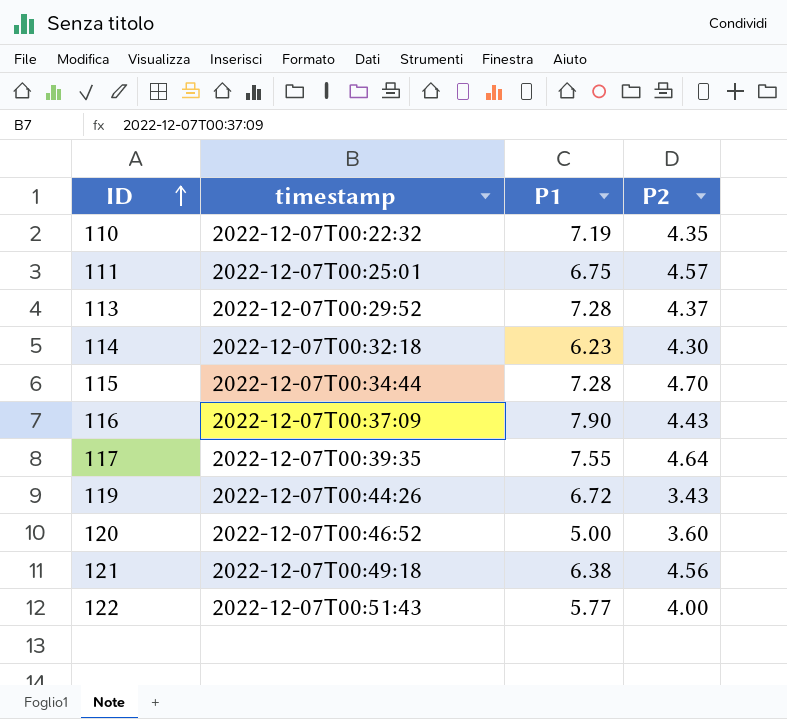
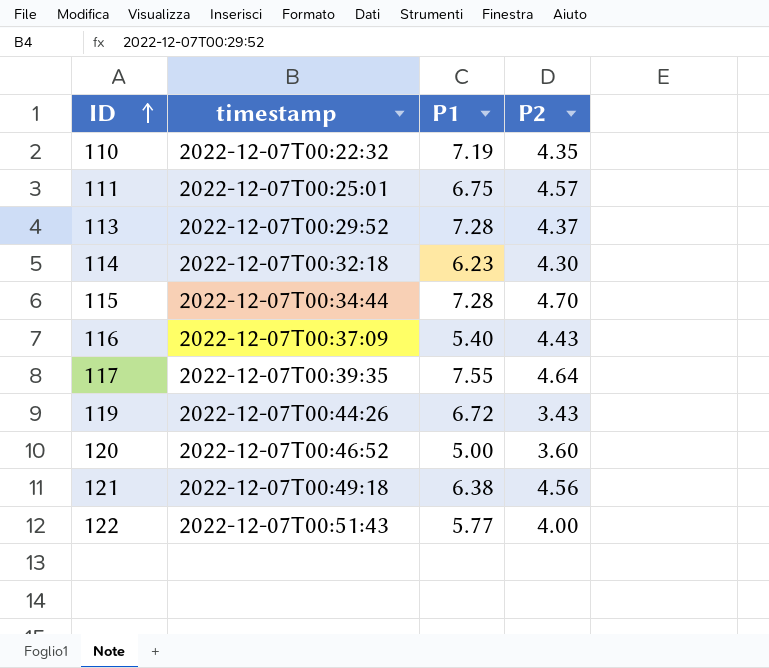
116 | P1: 7.90 -> 5.40

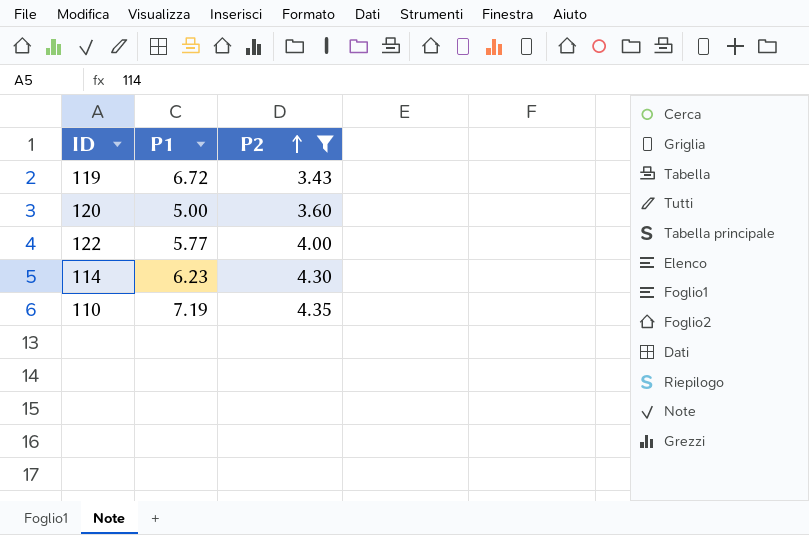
filter: none -> P2 <= 4.35
row order: ID ascending -> P2 ascending
column timestamp | position: 2 -> none

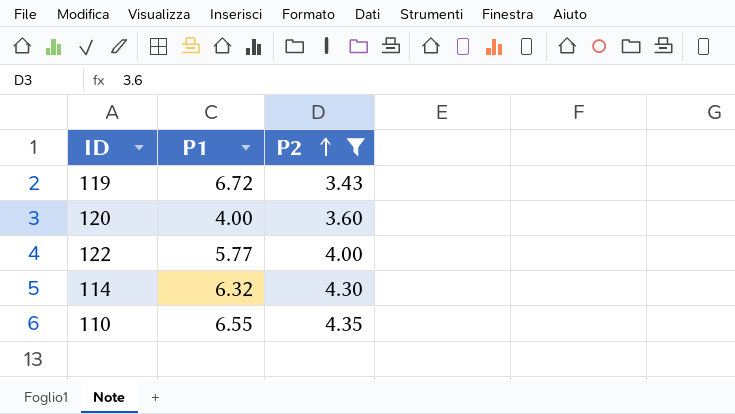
120 | P1: 5.00 -> 4.00
114 | P1: 6.23 -> 6.32
110 | P1: 7.19 -> 6.55

